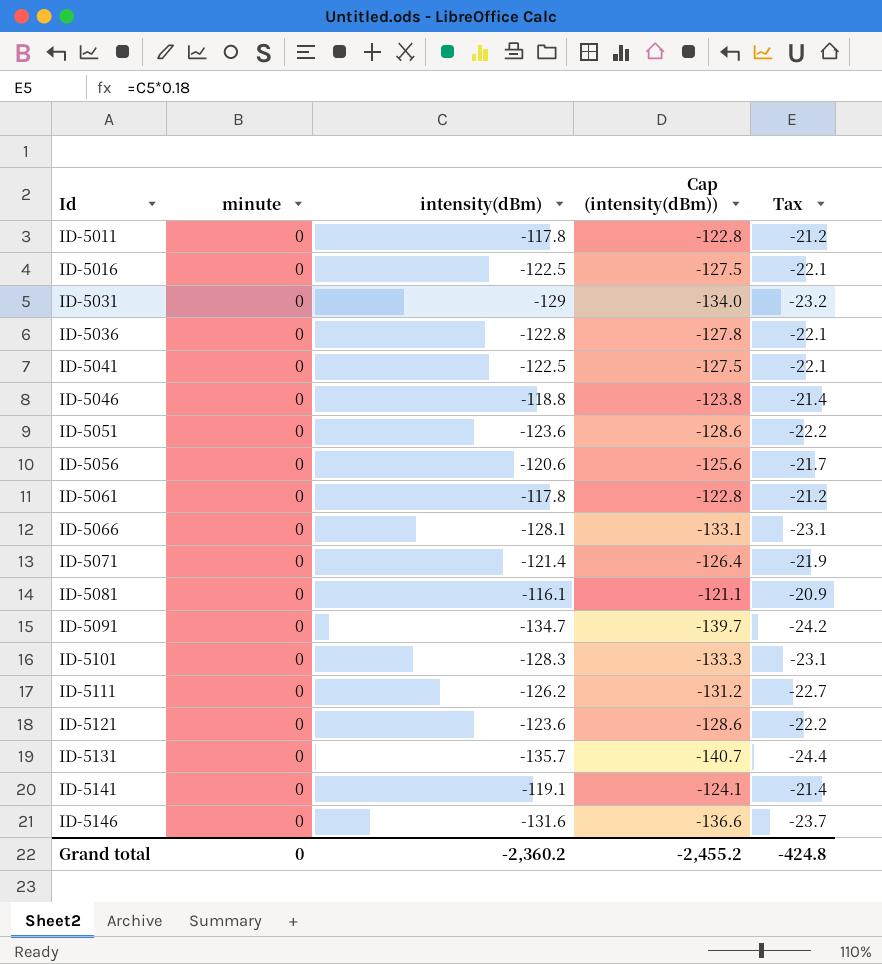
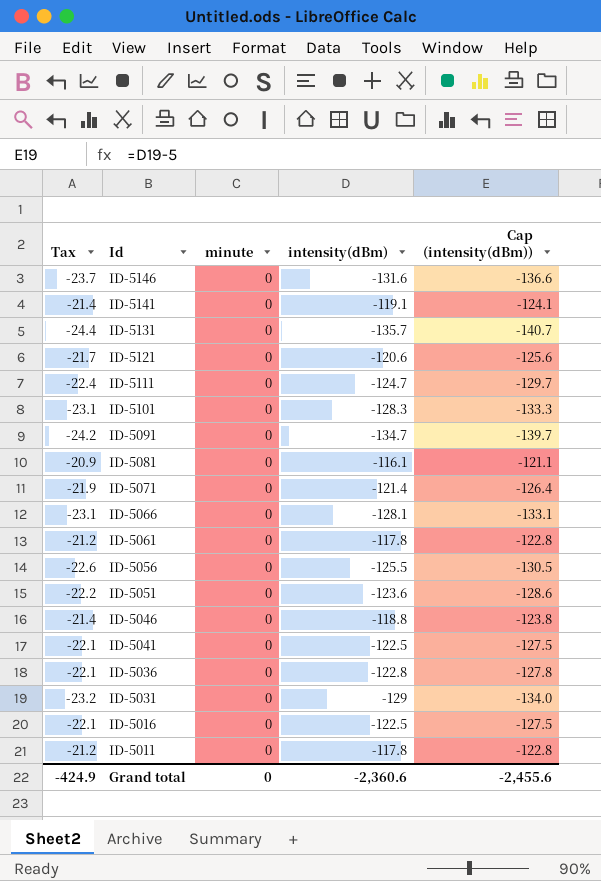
row order: Id ascending -> Id descending
column Tax | position: 5 -> 1
ID-5121 | Tax: -22.2 -> -21.7
ID-5121 | intensity(dBm): -123.6 -> -120.6
ID-5121 | Cap (intensity(dBm)): -128.6 -> -125.6
ID-5111 | Tax: -22.7 -> -22.4
ID-5111 | intensity(dBm): -126.2 -> -124.7
ID-5111 | Cap (intensity(dBm)): -131.2 -> -129.7
ID-5056 | Tax: -21.7 -> -22.6
ID-5056 | intensity(dBm): -120.6 -> -125.5
ID-5056 | Cap (intensity(dBm)): -125.6 -> -130.5
Grand total | Tax: -424.8 -> -424.9
Grand total | intensity(dBm): -2,360.2 -> -2,360.6
Grand total | Cap (intensity(dBm)): -2,455.2 -> -2,455.6

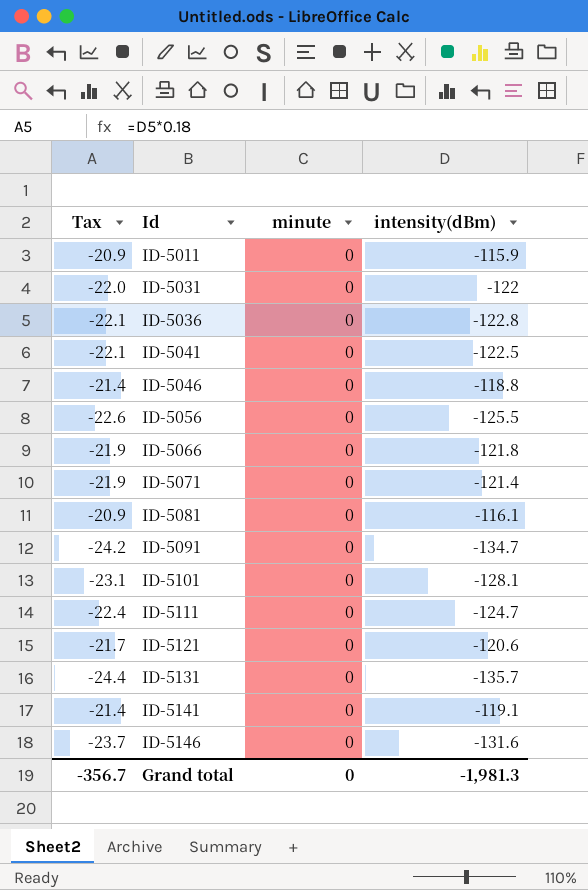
row order: Id descending -> Id ascending
column Cap (intensity(dBm)) | formula: [intensity(dBm)] - 5 -> none
row ID-5061: -21.2 | 0 | -117.8 | -122.8 -> none
row ID-5051: -22.2 | 0 | -123.6 | -128.6 -> none
row ID-5016: -22.1 | 0 | -122.5 | -127.5 -> none
ID-5011 | Tax: -21.2 -> -20.9
ID-5011 | intensity(dBm): -117.8 -> -115.9
ID-5031 | Tax: -23.2 -> -22.0
ID-5031 | intensity(dBm): -129 -> -122
ID-5066 | Tax: -23.1 -> -21.9
ID-5066 | intensity(dBm): -128.1 -> -121.8
ID-5101 | intensity(dBm): -128.3 -> -128.1
Grand total | Tax: -424.9 -> -356.7
Grand total | intensity(dBm): -2,360.6 -> -1,981.3

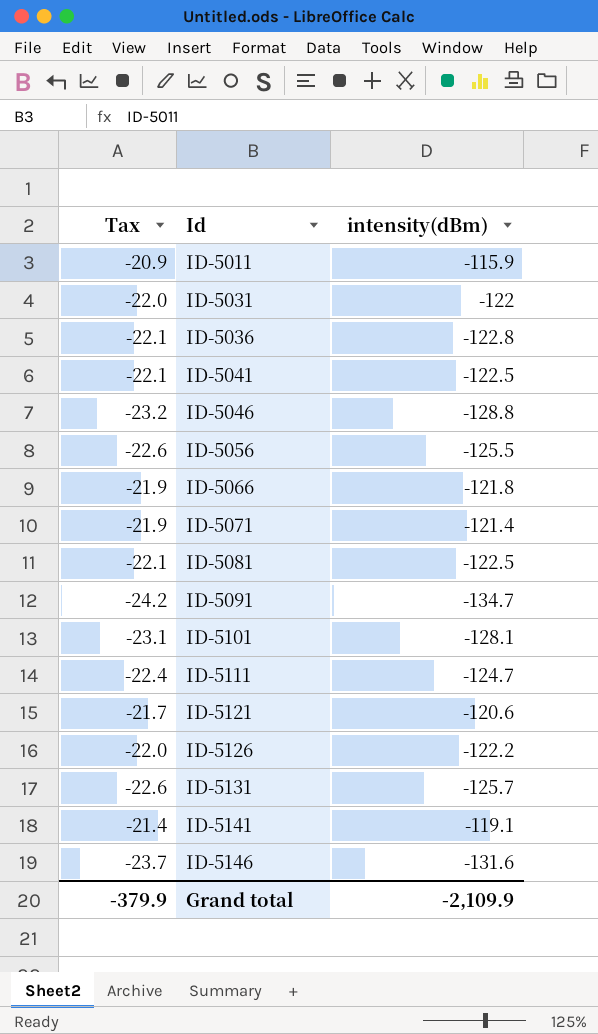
column minute | position: 3 -> none
ID-5046 | Tax: -21.4 -> -23.2
ID-5046 | intensity(dBm): -118.8 -> -128.8
ID-5081 | Tax: -20.9 -> -22.1
ID-5081 | intensity(dBm): -116.1 -> -122.5
row ID-5126: none -> -22.0 | -122.2
ID-5131 | Tax: -24.4 -> -22.6
ID-5131 | intensity(dBm): -135.7 -> -125.7
Grand total | Tax: -356.7 -> -379.9
Grand total | intensity(dBm): -1,981.3 -> -2,109.9

